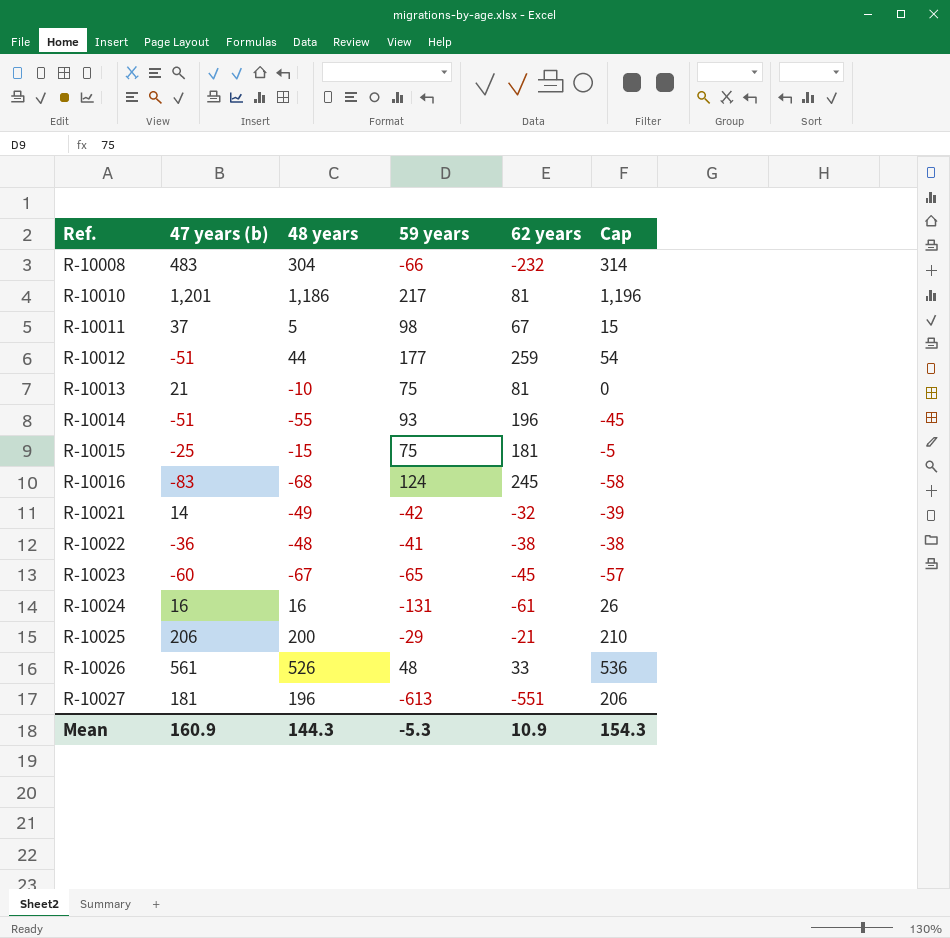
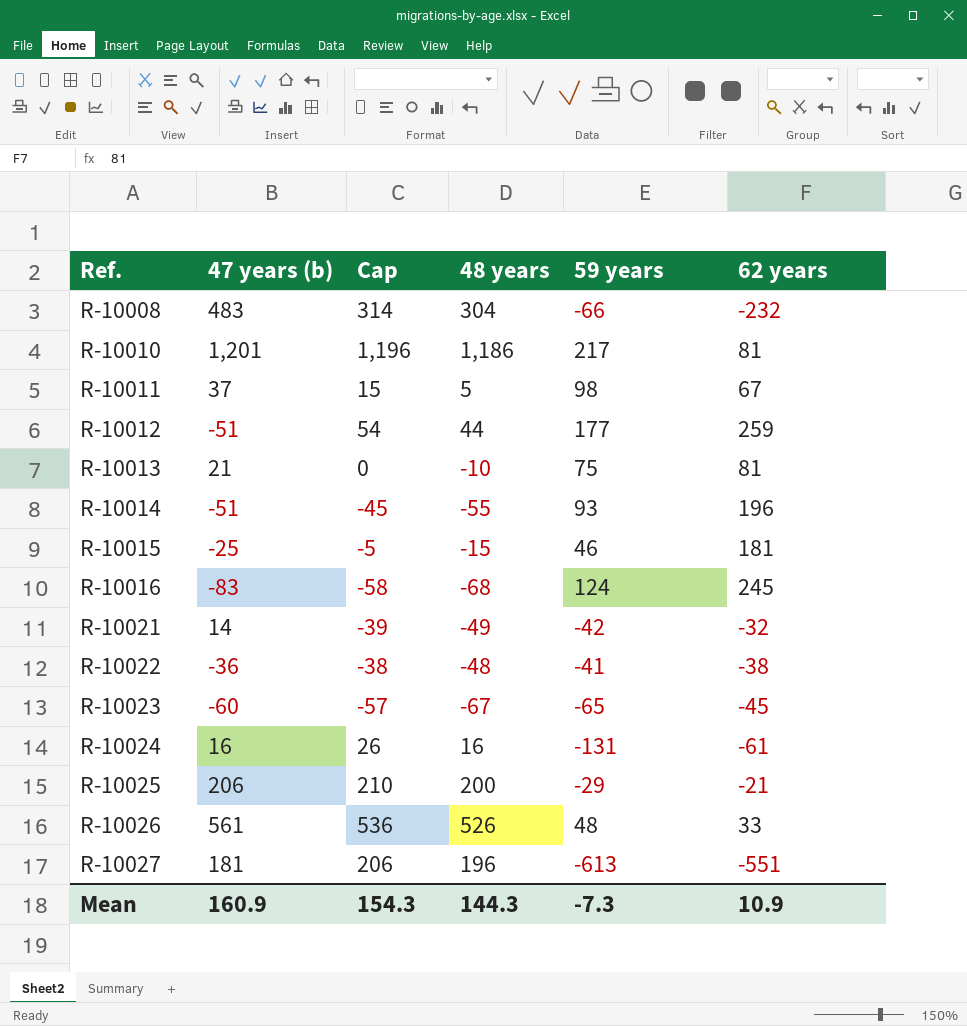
column Cap | position: 6 -> 3
R-10015 | 59 years: 75 -> 46
Mean | 59 years: -5.3 -> -7.3

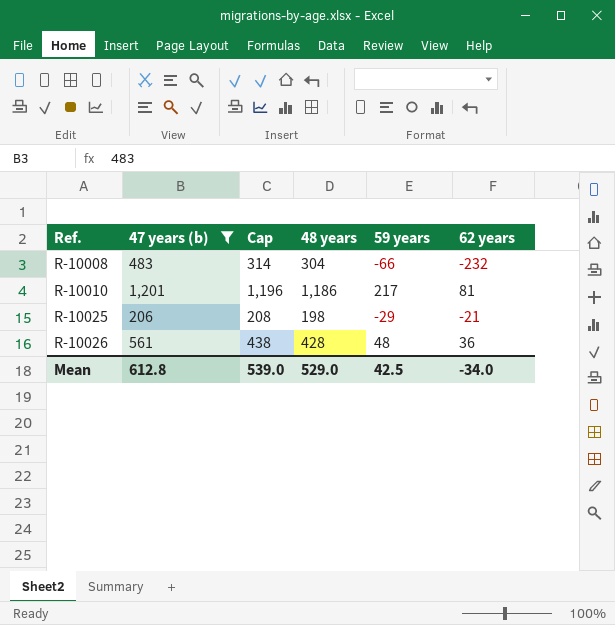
filter: none -> 47 years (b) >= 206
R-10025 | Cap: 210 -> 208
R-10025 | 48 years: 200 -> 198
R-10026 | Cap: 536 -> 438
R-10026 | 48 years: 526 -> 428
R-10026 | 62 years: 33 -> 36
Mean | 47 years (b): 160.9 -> 612.8
Mean | Cap: 154.3 -> 539.0
Mean | 48 years: 144.3 -> 529.0
Mean | 59 years: -7.3 -> 42.5
Mean | 62 years: 10.9 -> -34.0

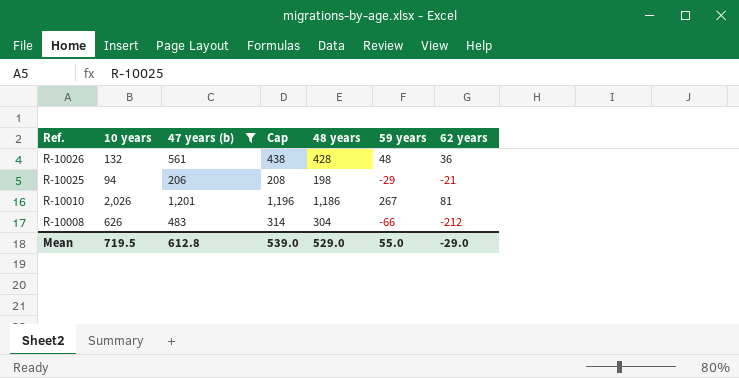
row order: Ref. ascending -> Ref. descending
column 10 years | position: none -> 2
R-10010 | 59 years: 217 -> 267
R-10008 | 62 years: -232 -> -212
Mean | 59 years: 42.5 -> 55.0
Mean | 62 years: -34.0 -> -29.0

